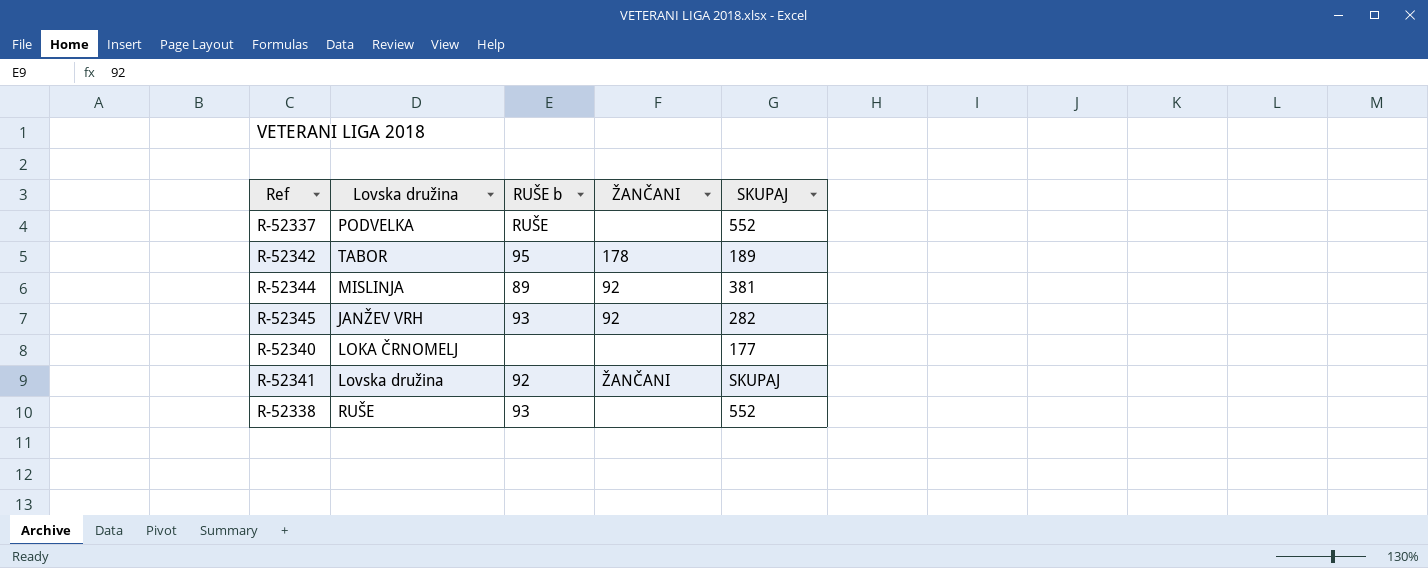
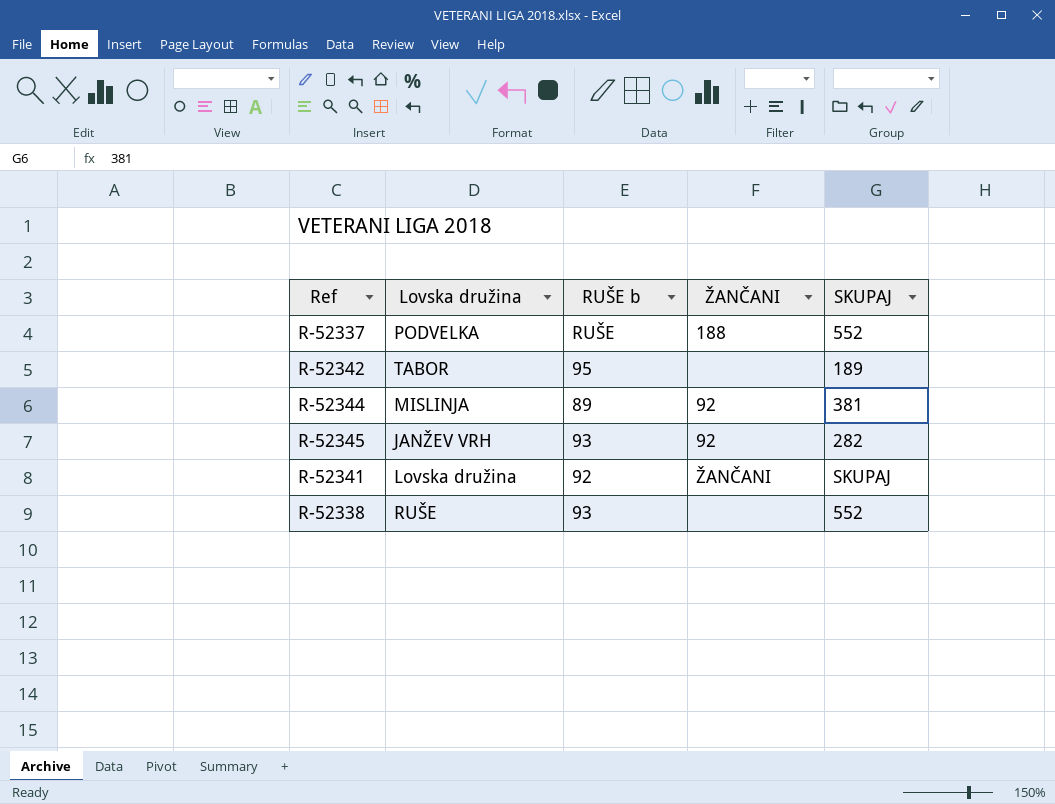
row R-52340: LOKA ČRNOMELJ | none | none | 177 -> none
R-52337 | ŽANČANI: none -> 188
R-52342 | ŽANČANI: 178 -> none

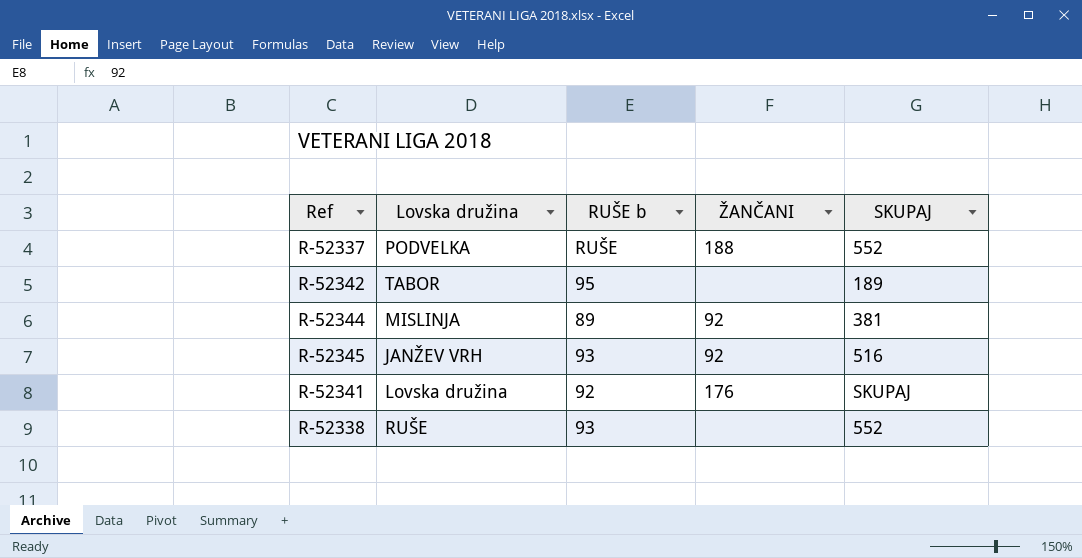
R-52345 | SKUPAJ: 282 -> 516
R-52341 | ŽANČANI: ŽANČANI -> 176

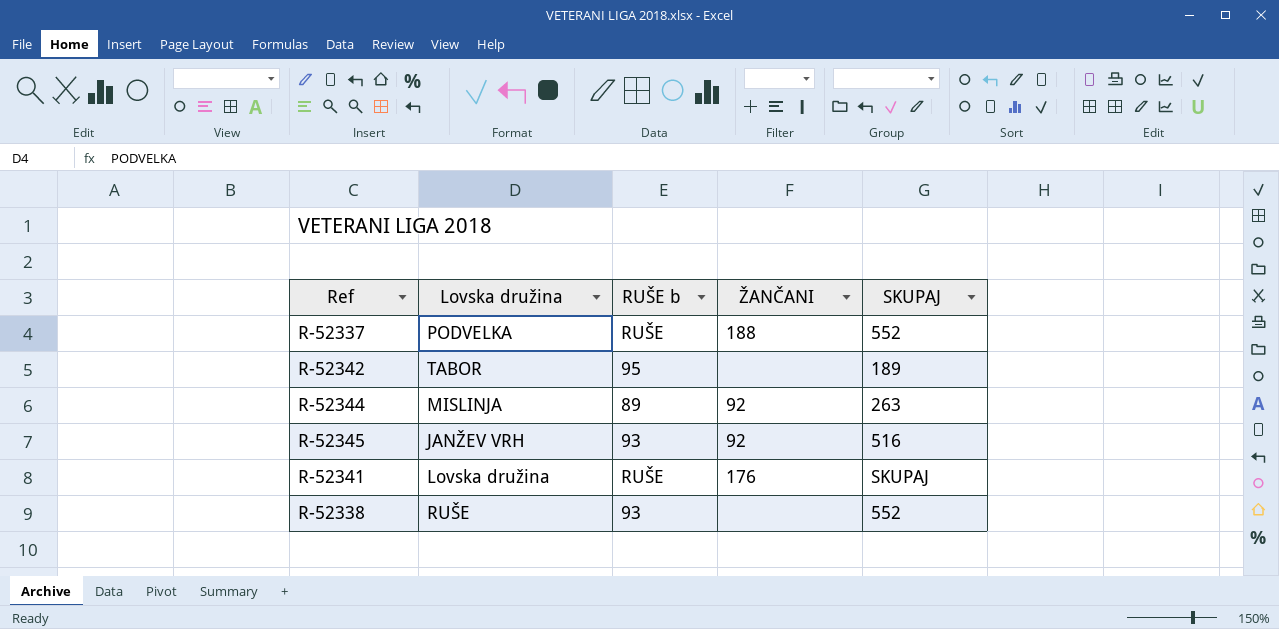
R-52344 | SKUPAJ: 381 -> 263
R-52341 | RUŠE b: 92 -> RUŠE

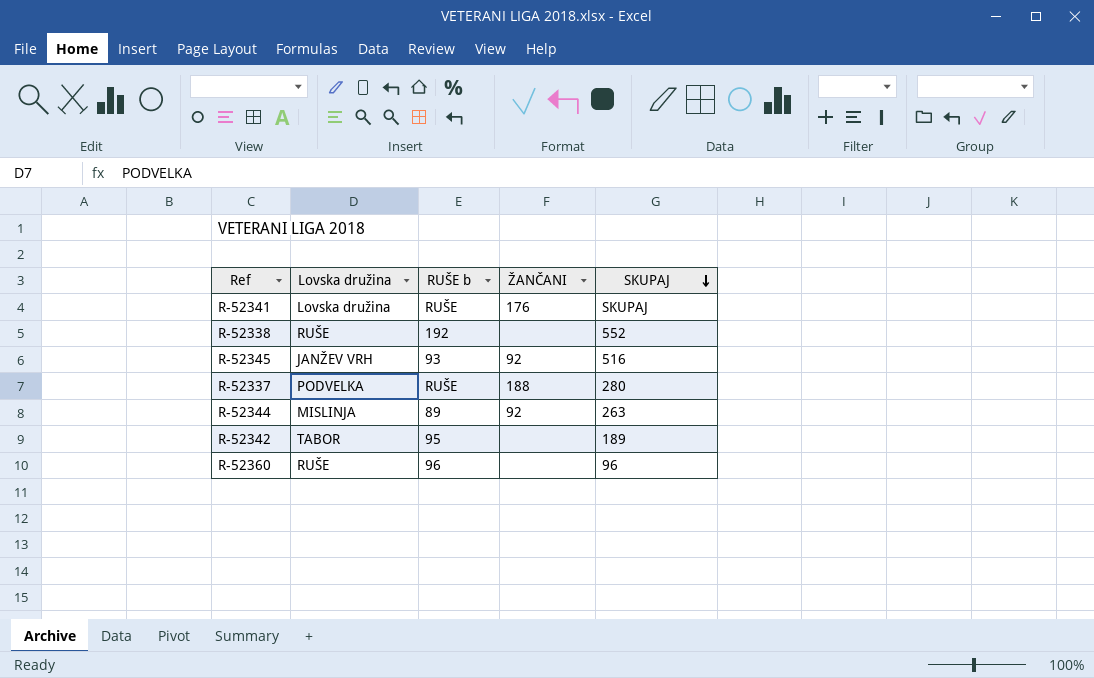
row order: none -> SKUPAJ descending
R-52338 | RUŠE b: 93 -> 192
R-52337 | SKUPAJ: 552 -> 280
row R-52360: none -> RUŠE | 96 | none | 96

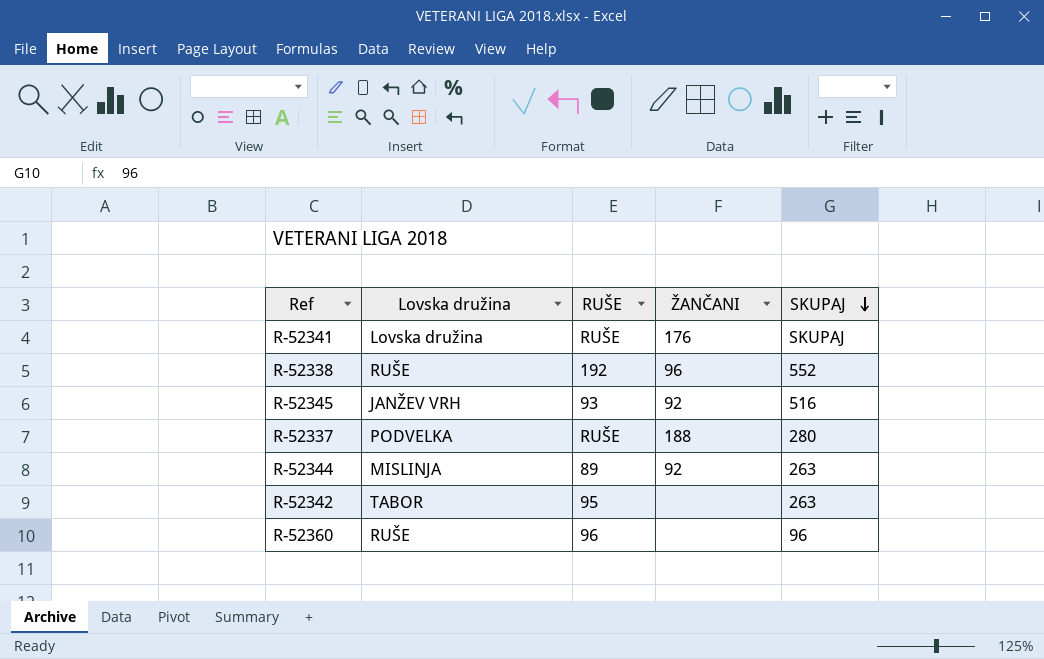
column name: RUŠE b -> RUŠE
R-52338 | ŽANČANI: none -> 96
R-52342 | SKUPAJ: 189 -> 263

